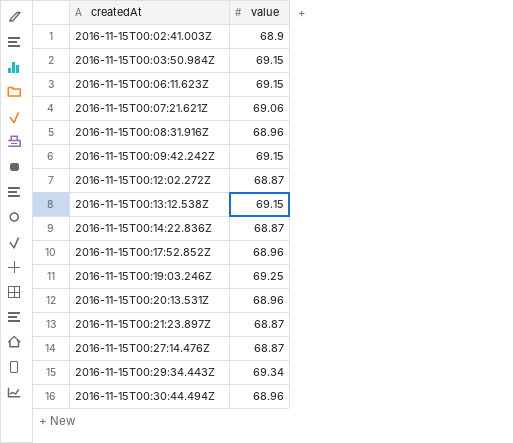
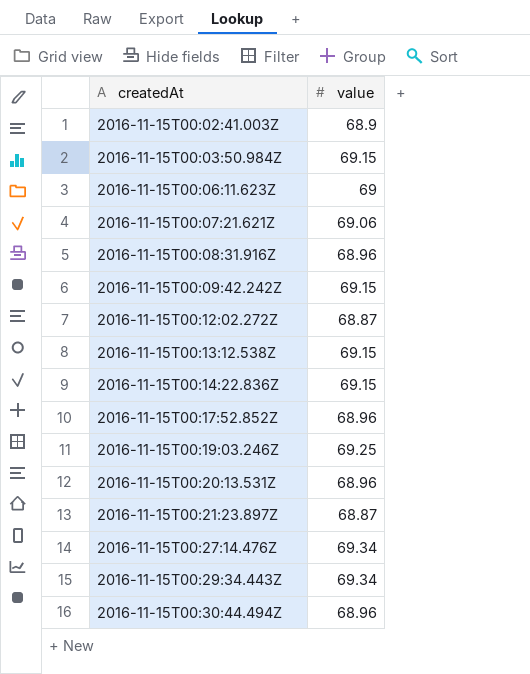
2016-11-15T00:06:11.623Z | value: 69.15 -> 69
2016-11-15T00:14:22.836Z | value: 68.87 -> 69.15
2016-11-15T00:27:14.476Z | value: 68.87 -> 69.34

